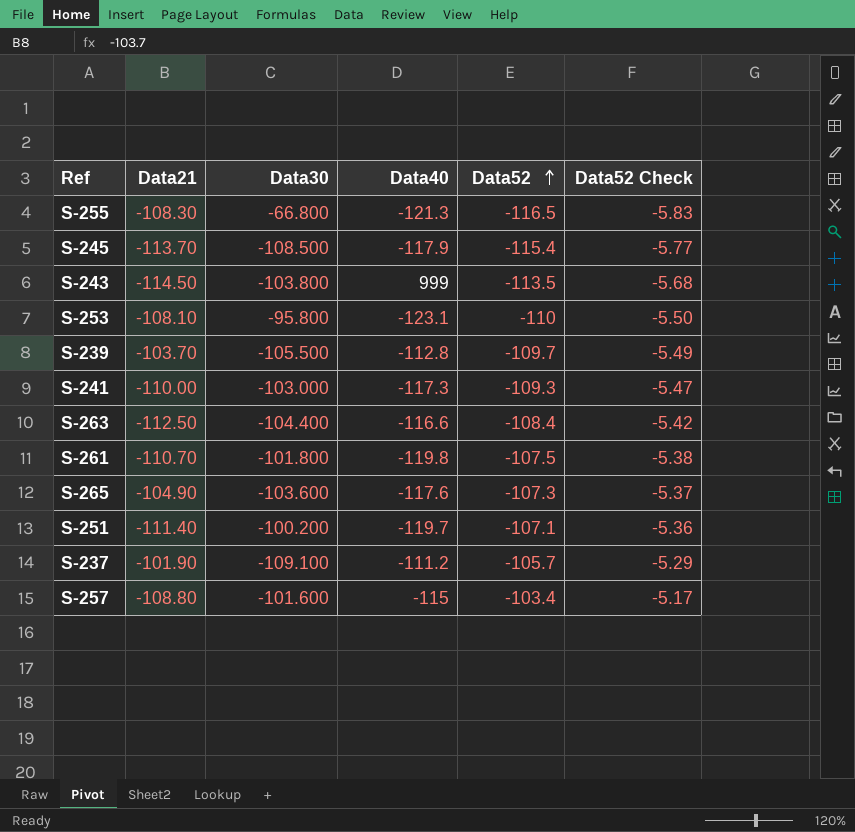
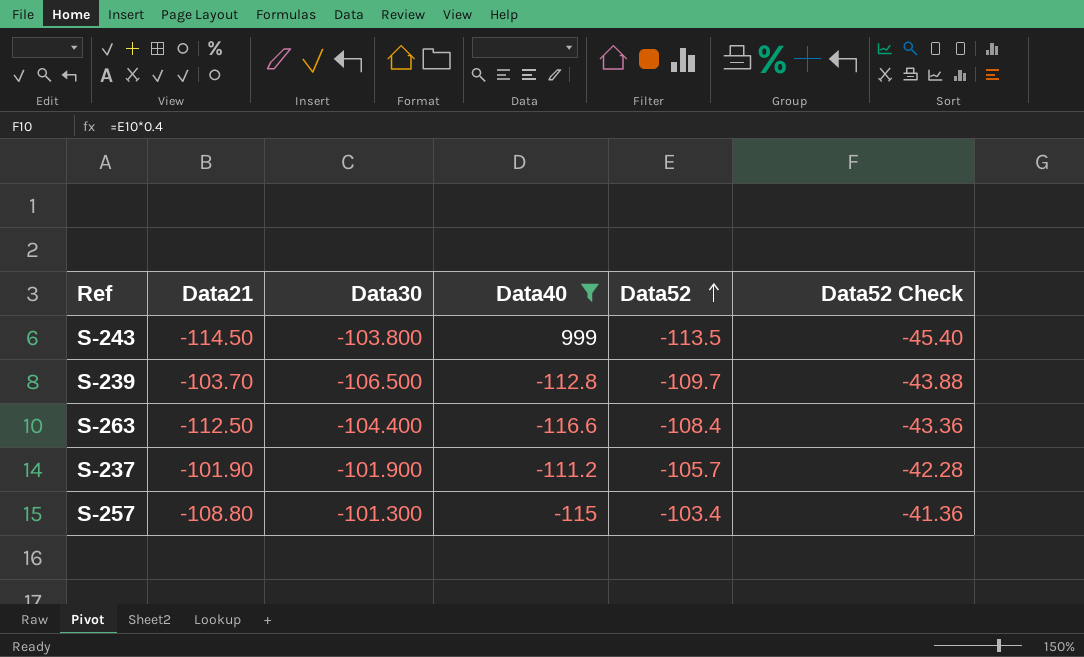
filter: none -> Data40 >= -116.6
column Data52 Check | formula: [Data52] * 0.05 -> [Data52] * 0.4
S-239 | Data30: -105.500 -> -106.500
S-237 | Data30: -109.100 -> -101.900
S-257 | Data30: -101.600 -> -101.300

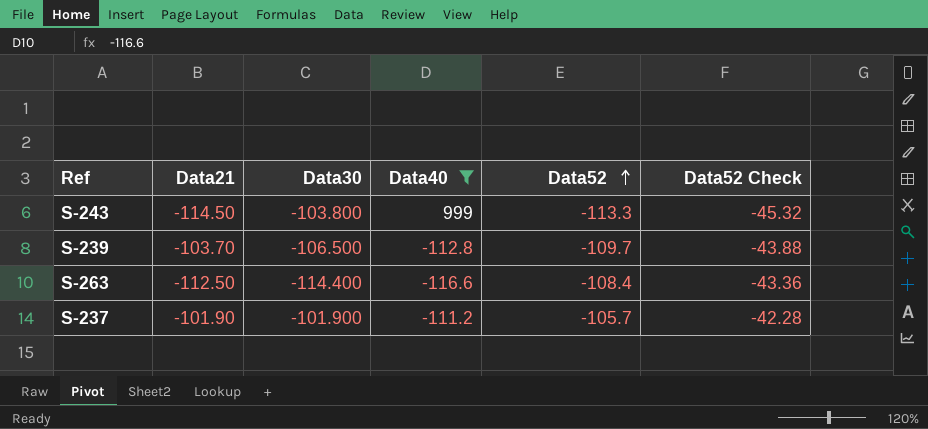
row S-257: -108.80 | -101.300 | -115 | -103.4 | -41.36 -> none
S-243 | Data52: -113.5 -> -113.3
S-243 | Data52 Check: -45.40 -> -45.32
S-263 | Data30: -104.400 -> -114.400

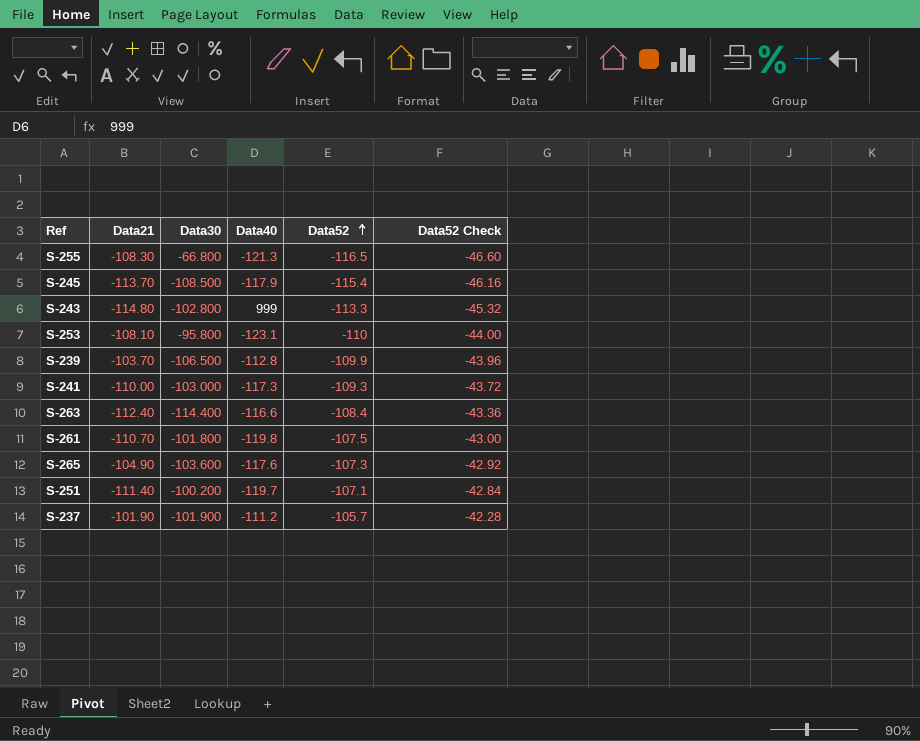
filter: Data40 >= -116.6 -> none
S-243 | Data21: -114.50 -> -114.80
S-243 | Data30: -103.800 -> -102.800
S-239 | Data52: -109.7 -> -109.9
S-239 | Data52 Check: -43.88 -> -43.96
S-263 | Data21: -112.50 -> -112.40

